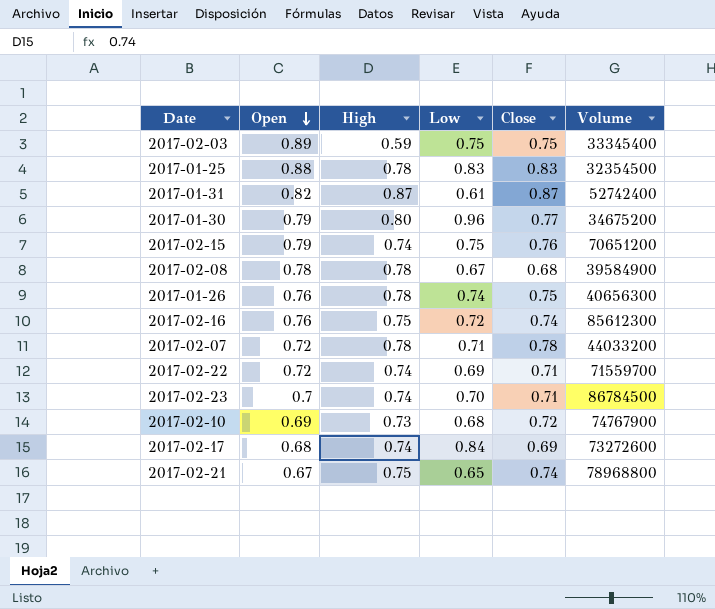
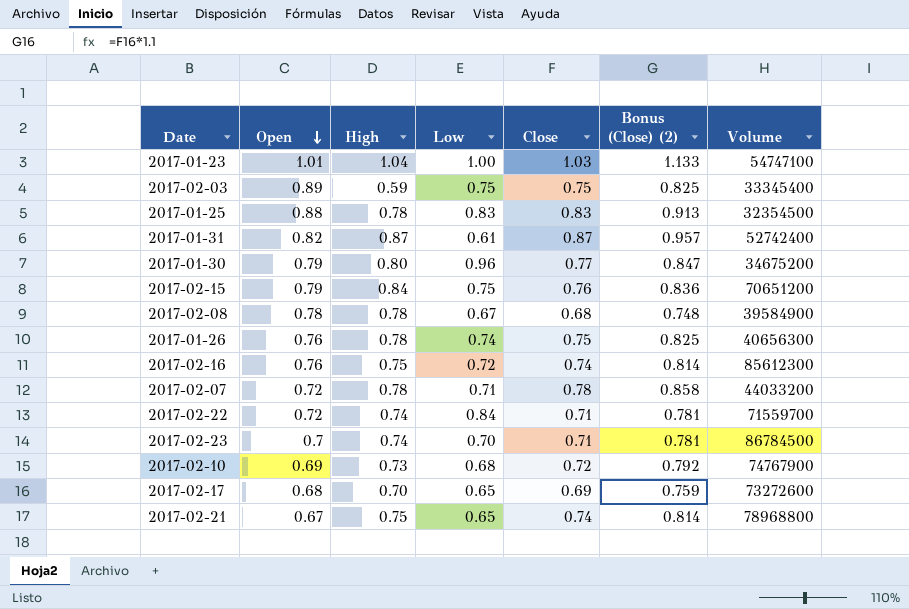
column Bonus (Close) (2) | formula: none -> [Close] * 1.1
row 2017-01-23: none -> 1.01 | 1.04 | 1.00 | 1.03 | 1.133 | 54747100
2017-02-15 | High: 0.74 -> 0.84
2017-02-22 | Low: 0.69 -> 0.84
2017-02-17 | High: 0.74 -> 0.70
2017-02-17 | Low: 0.84 -> 0.65

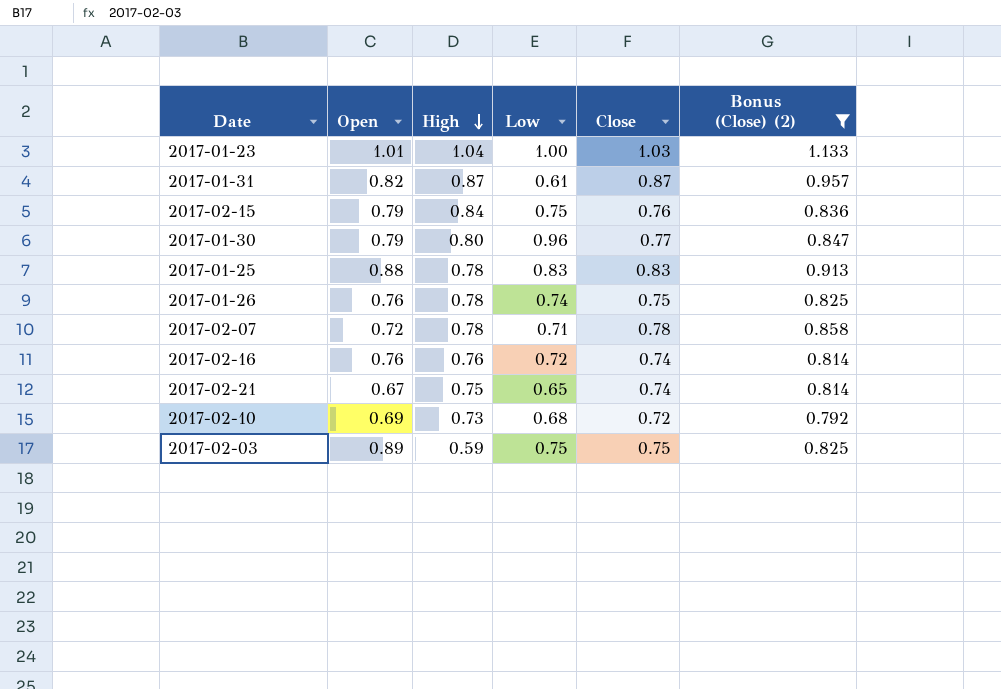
filter: none -> Bonus (Close) (2) >= 0.792
row order: Open descending -> High descending
column Volume | position: 7 -> none
2017-02-16 | High: 0.75 -> 0.76

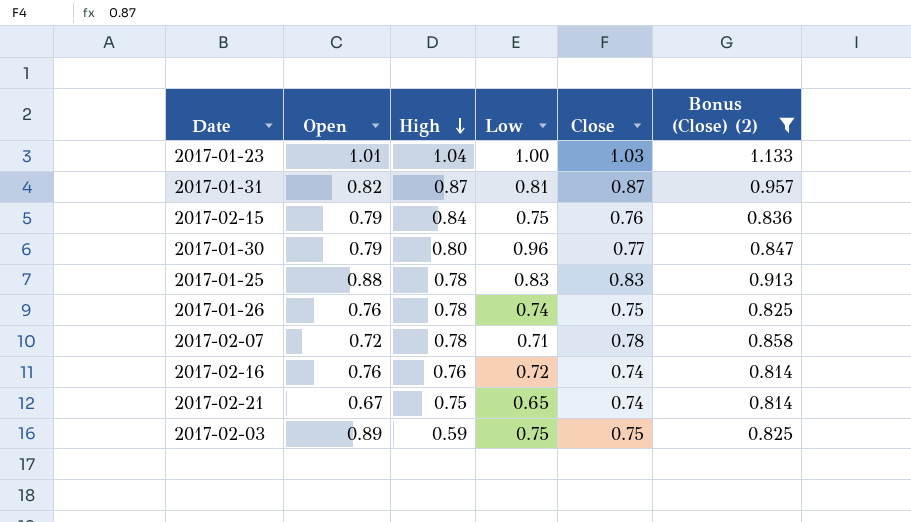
row 2017-02-10: 0.69 | 0.73 | 0.68 | 0.72 | 0.792 -> none
2017-01-31 | Low: 0.61 -> 0.81

